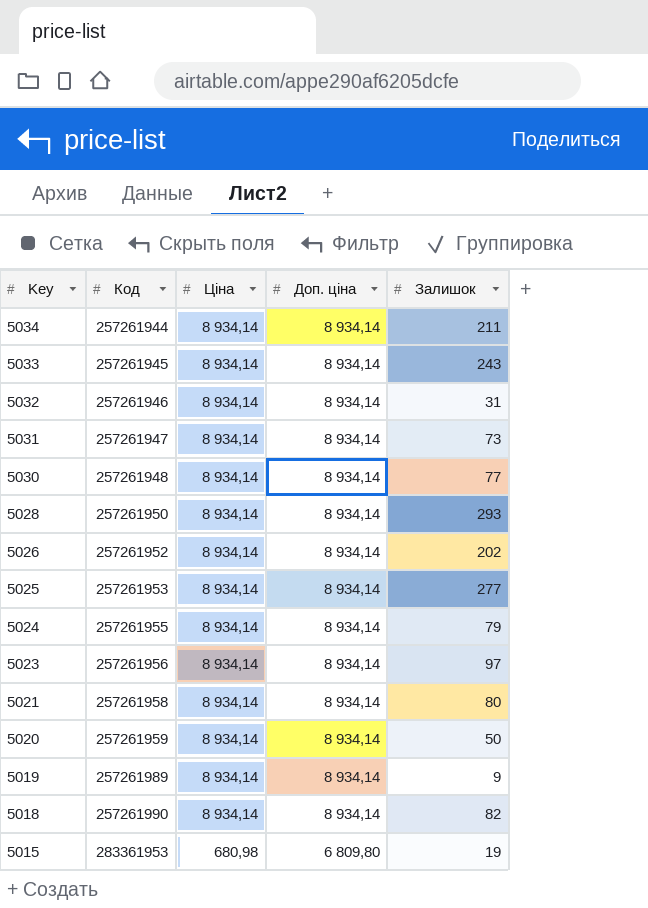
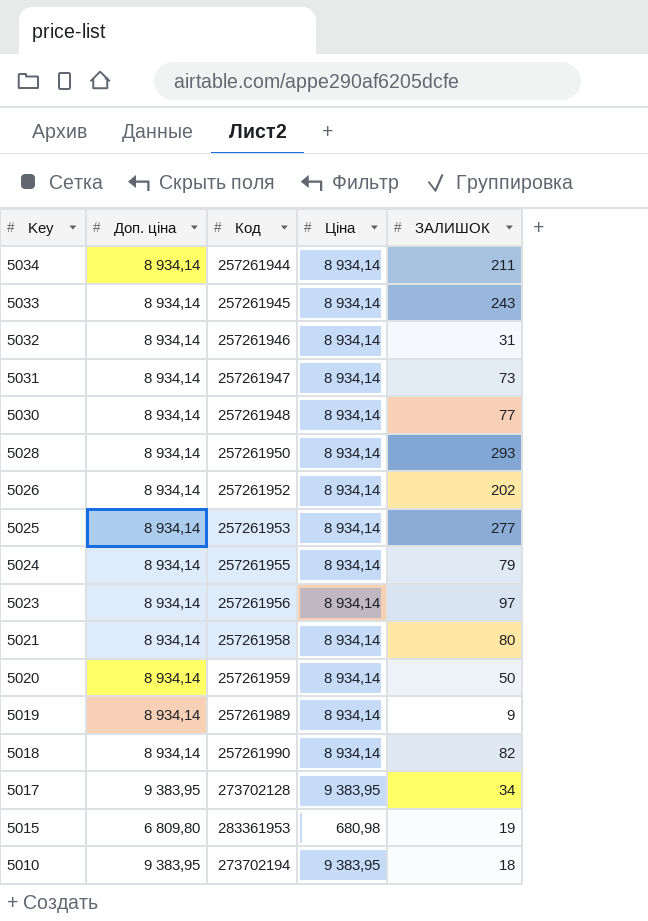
column Доп. ціна | position: 4 -> 2
column name: Залишок -> ЗАЛИШОК
row 5017: none -> 9 383,95 | 273702128 | 9 383,95 | 34
row 5010: none -> 9 383,95 | 273702194 | 9 383,95 | 18

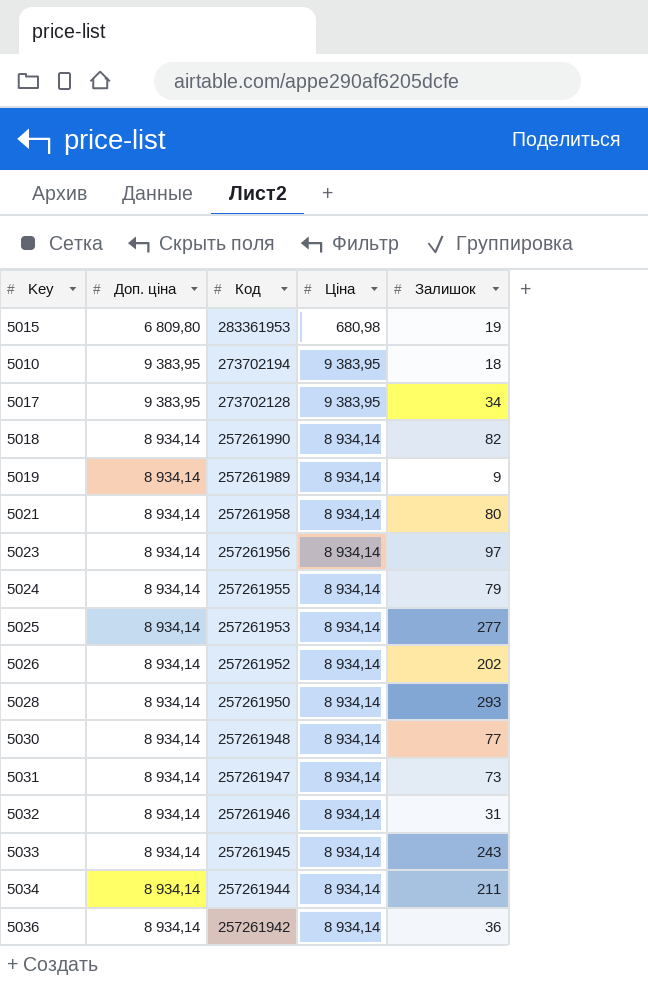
row order: Key descending -> Код descending
column name: ЗАЛИШОК -> Залишок
row 5020: 8 934,14 | 257261959 | 8 934,14 | 50 -> none
row 5036: none -> 8 934,14 | 257261942 | 8 934,14 | 36

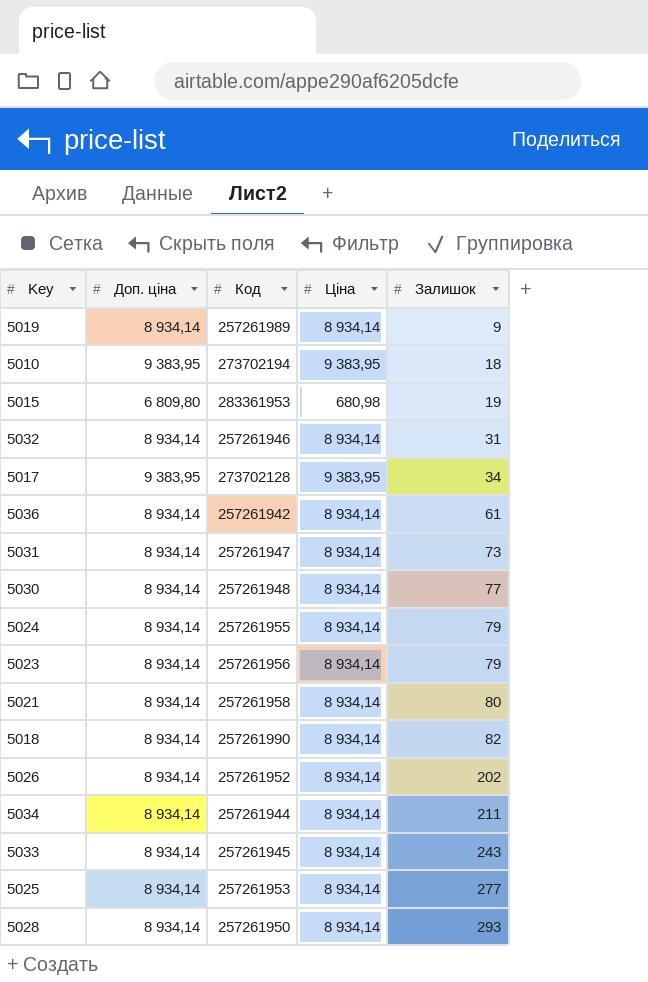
row order: Код descending -> Залишок ascending
5036 | Залишок: 36 -> 61
5023 | Залишок: 97 -> 79

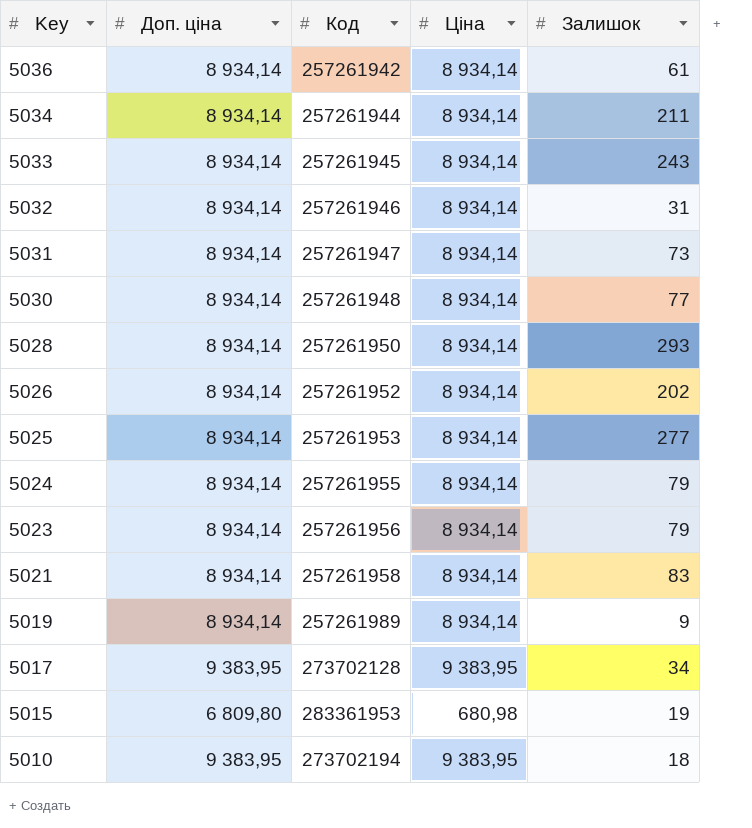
row order: Залишок ascending -> Key descending
row 5018: 8 934,14 | 257261990 | 8 934,14 | 82 -> none
5021 | Залишок: 80 -> 83

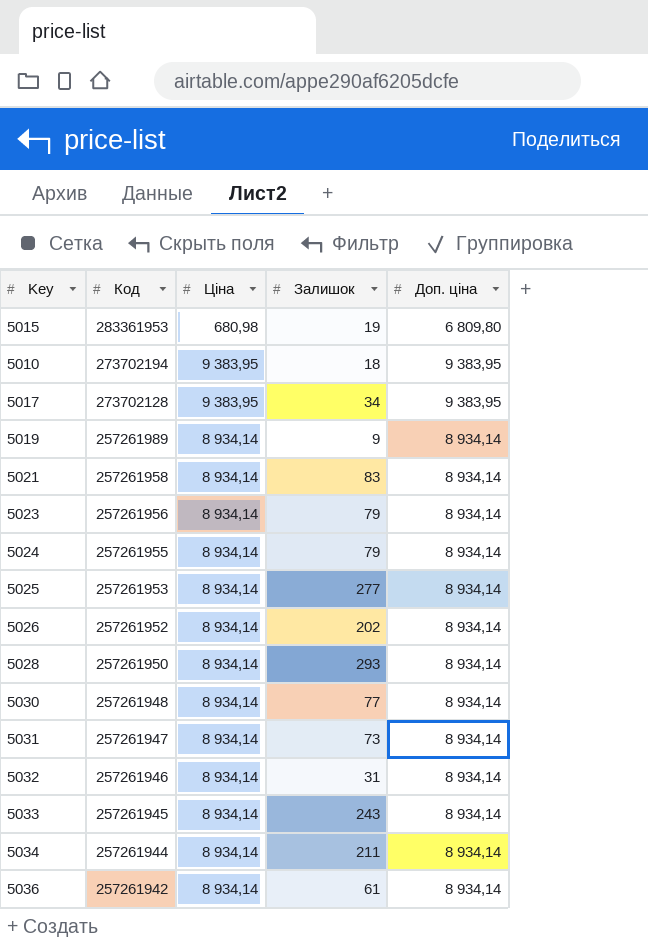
row order: Key descending -> Код descending
column Доп. ціна | position: 2 -> 5

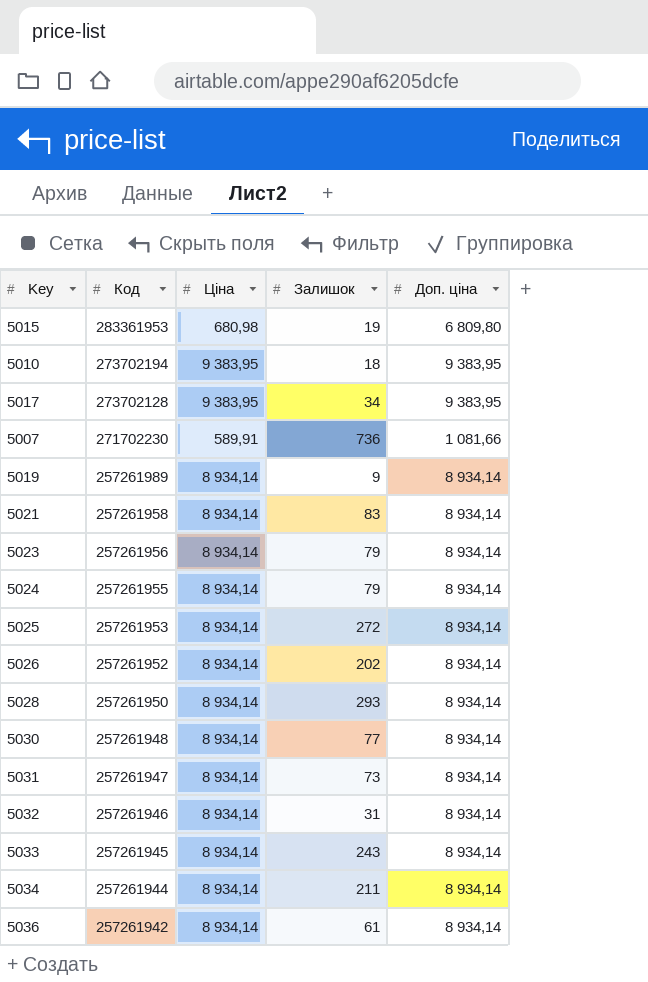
row 5007: none -> 271702230 | 589,91 | 736 | 1 081,66
5025 | Залишок: 277 -> 272

